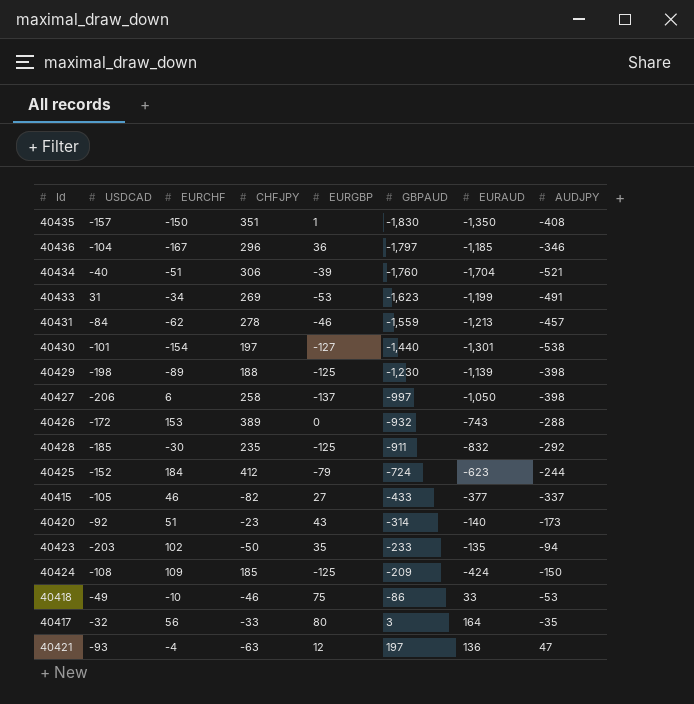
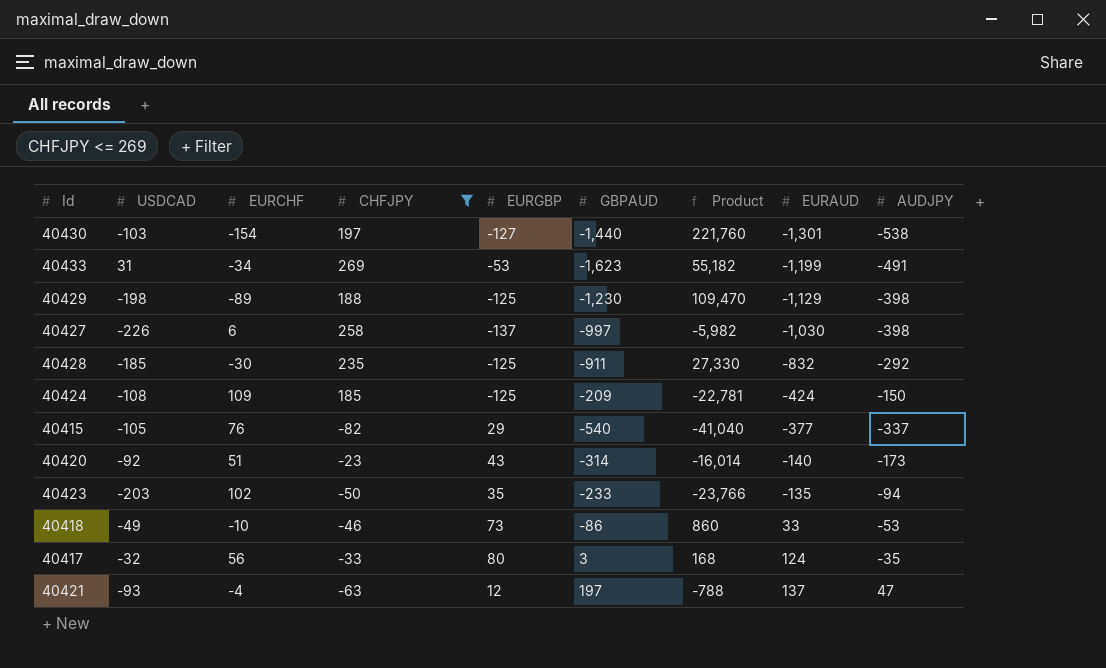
filter: none -> CHFJPY <= 269
row order: GBPAUD ascending -> EURAUD ascending
column Product | formula: none -> [EURCHF] * [GBPAUD]
40430 | USDCAD: -101 -> -103
40429 | EURAUD: -1,139 -> -1,129
40427 | USDCAD: -206 -> -226
40427 | EURAUD: -1,050 -> -1,030
40415 | EURCHF: 46 -> 76
40415 | EURGBP: 27 -> 29
40415 | GBPAUD: -433 -> -540
40418 | EURGBP: 75 -> 73
40417 | EURAUD: 164 -> 124
40421 | EURAUD: 136 -> 137

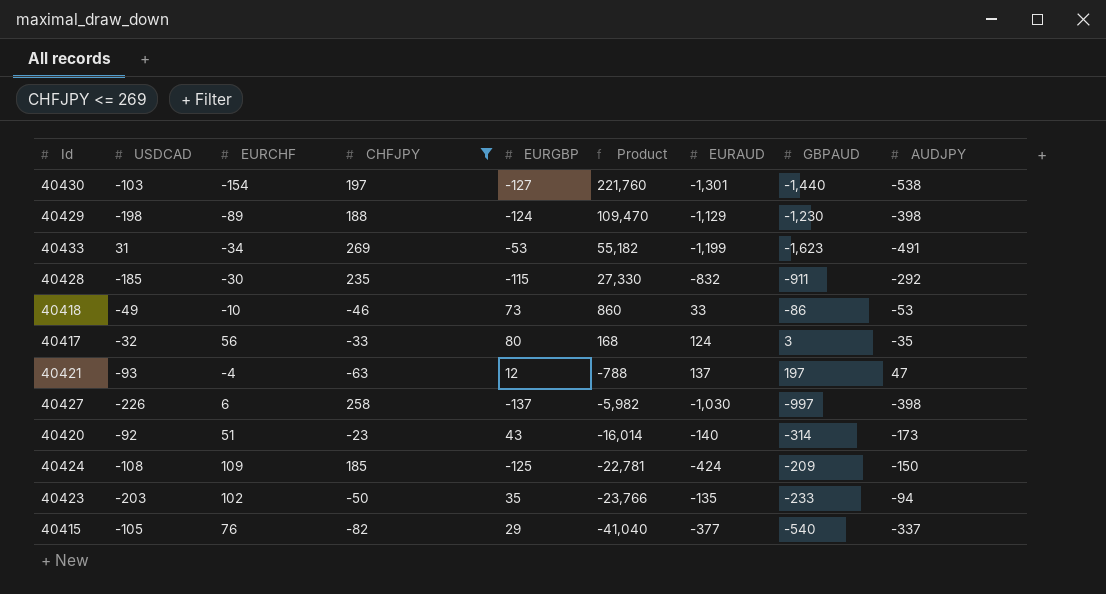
row order: EURAUD ascending -> Product descending
column GBPAUD | position: 6 -> 8
40429 | EURGBP: -125 -> -124
40428 | EURGBP: -125 -> -115

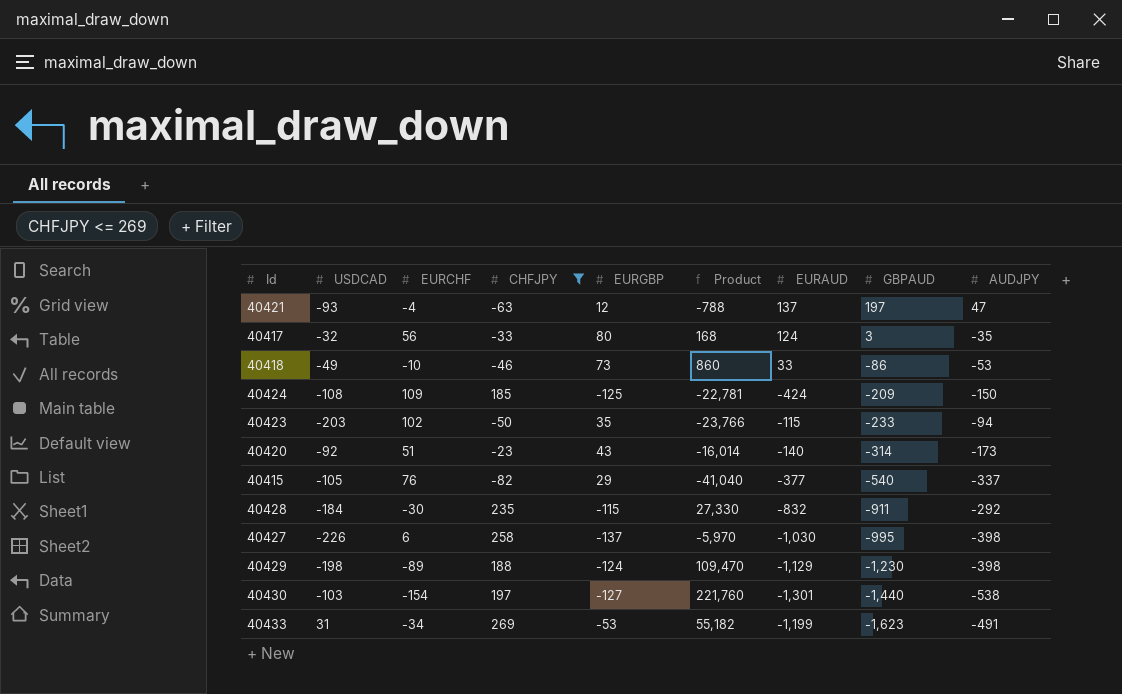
row order: Product descending -> GBPAUD descending
40423 | EURAUD: -135 -> -115
40428 | USDCAD: -185 -> -184
40427 | Product: -5,982 -> -5,970
40427 | GBPAUD: -997 -> -995

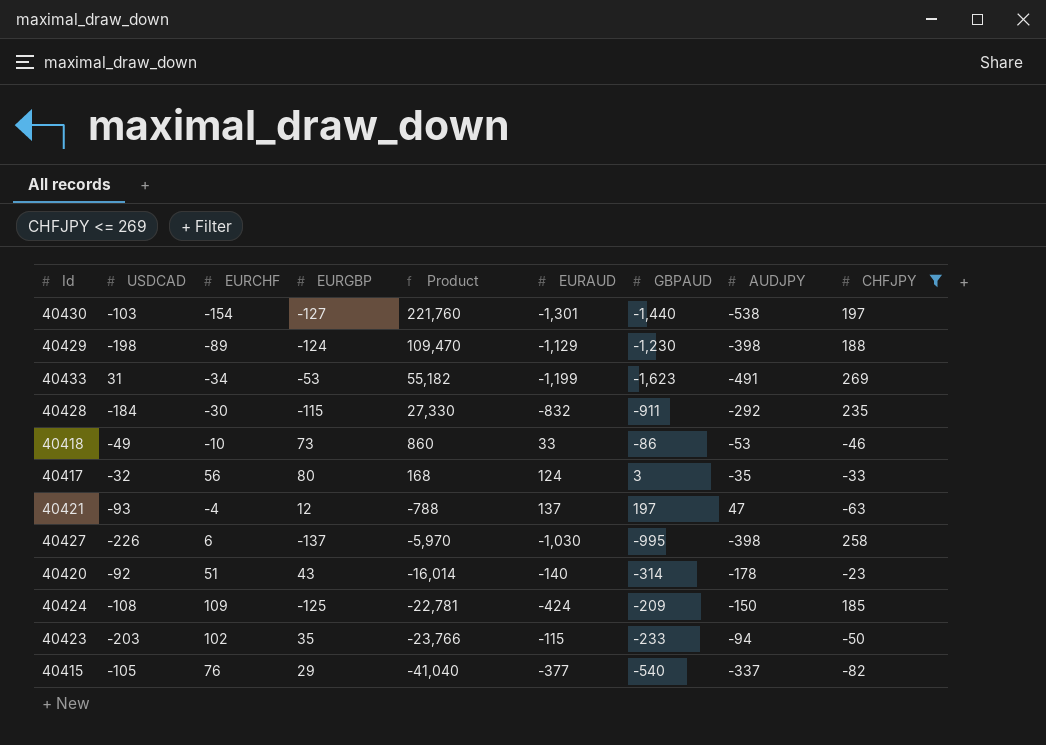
row order: GBPAUD descending -> Product descending
column CHFJPY | position: 4 -> 9
40420 | AUDJPY: -173 -> -178

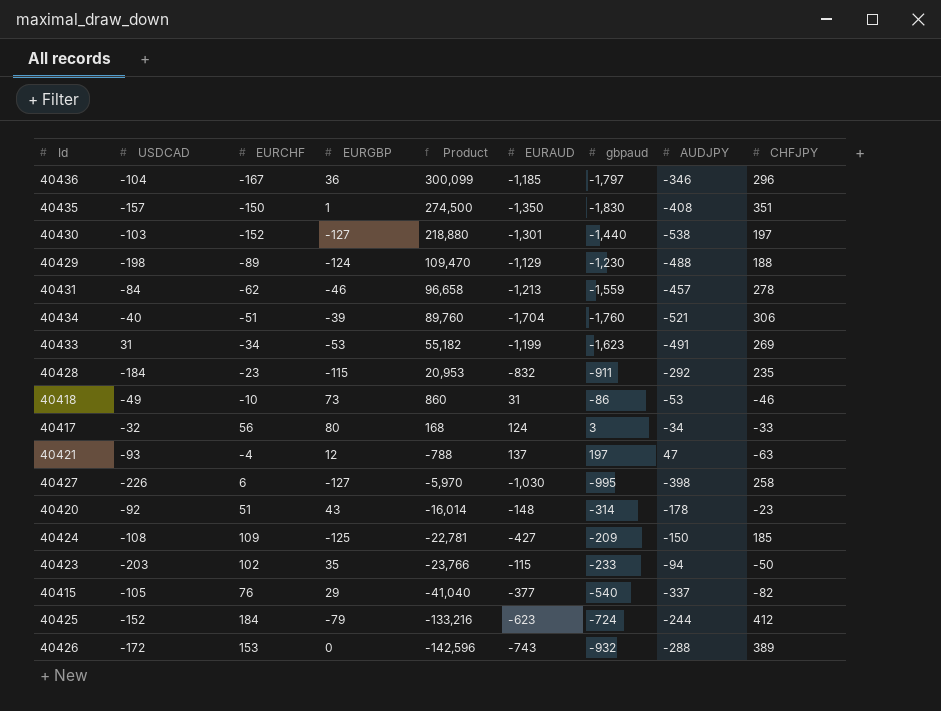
filter: CHFJPY <= 269 -> none
column name: GBPAUD -> gbpaud
40430 | EURCHF: -154 -> -152
40430 | Product: 221,760 -> 218,880
40429 | AUDJPY: -398 -> -488
40428 | EURCHF: -30 -> -23
40428 | Product: 27,330 -> 20,953
40418 | EURAUD: 33 -> 31
40417 | AUDJPY: -35 -> -34
40427 | EURGBP: -137 -> -127
40420 | EURAUD: -140 -> -148
40424 | EURAUD: -424 -> -427

